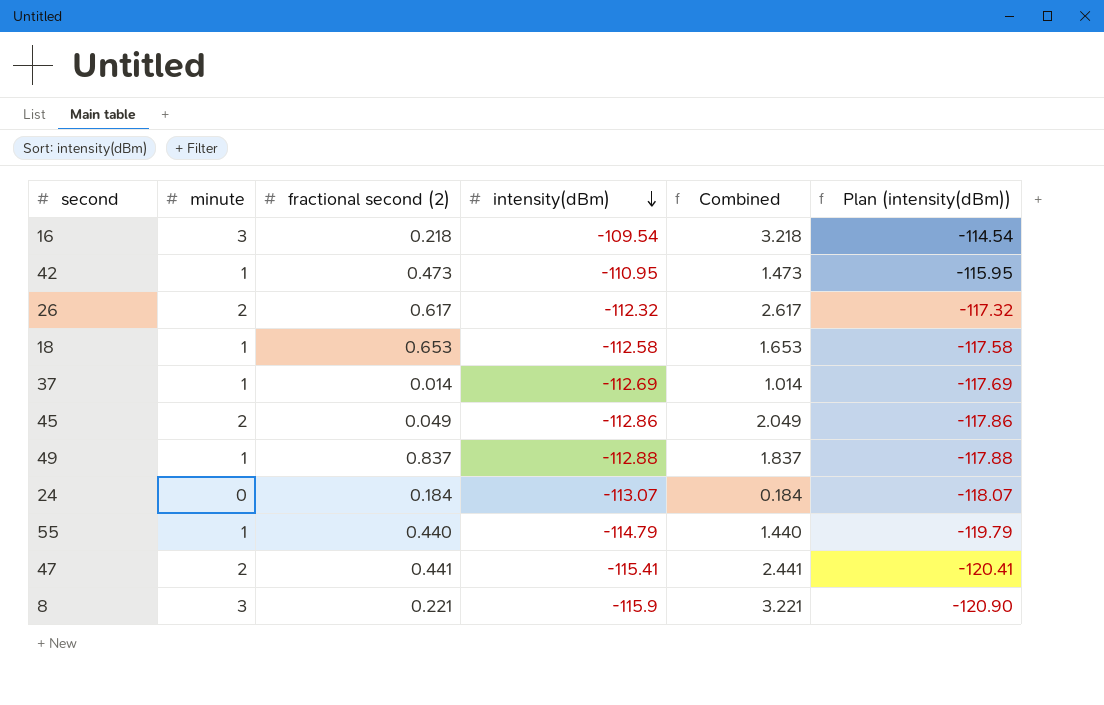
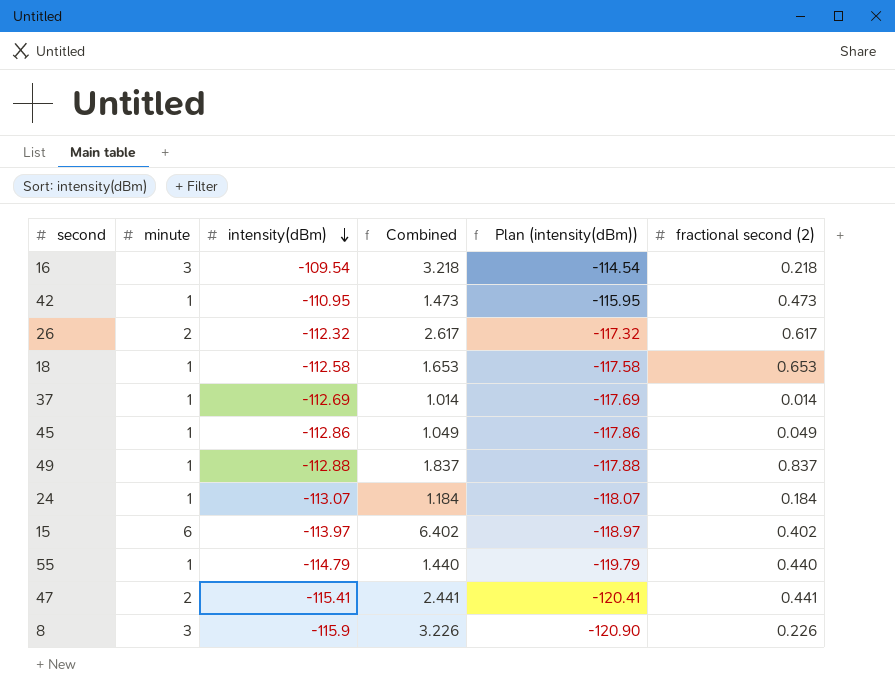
column fractional second (2) | position: 3 -> 6
45 | minute: 2 -> 1
45 | Combined: 2.049 -> 1.049
24 | minute: 0 -> 1
24 | Combined: 0.184 -> 1.184
row 15: none -> 6 | -113.97 | 6.402 | -118.97 | 0.402
8 | Combined: 3.221 -> 3.226
8 | fractional second (2): 0.221 -> 0.226

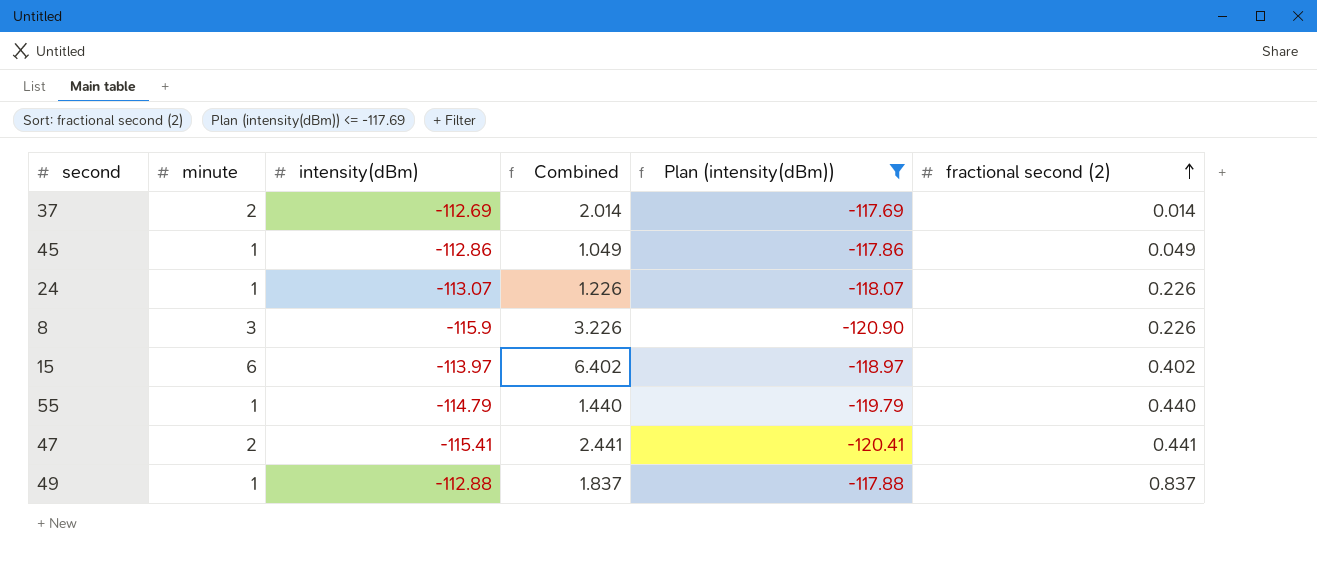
filter: none -> Plan (intensity(dBm)) <= -117.69
row order: intensity(dBm) descending -> fractional second (2) ascending
37 | minute: 1 -> 2
37 | Combined: 1.014 -> 2.014
24 | Combined: 1.184 -> 1.226
24 | fractional second (2): 0.184 -> 0.226

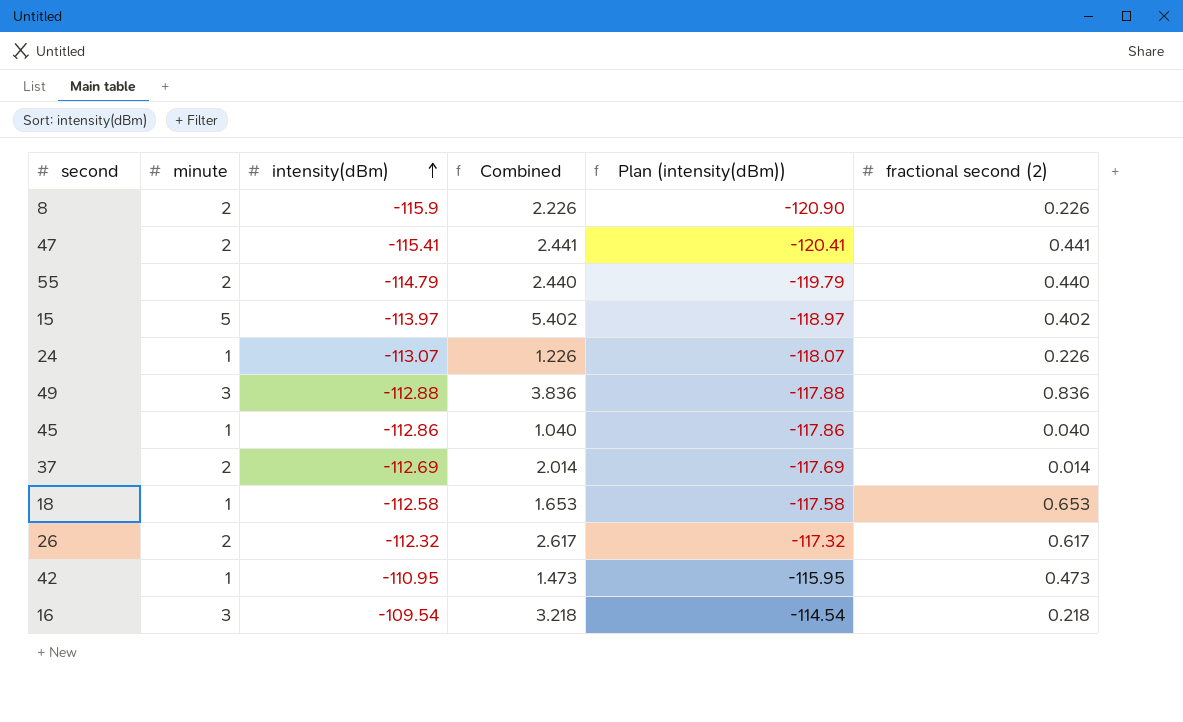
filter: Plan (intensity(dBm)) <= -117.69 -> none
row order: fractional second (2) ascending -> intensity(dBm) ascending
8 | minute: 3 -> 2
8 | Combined: 3.226 -> 2.226
55 | minute: 1 -> 2
55 | Combined: 1.440 -> 2.440
15 | minute: 6 -> 5
15 | Combined: 6.402 -> 5.402
49 | minute: 1 -> 3
49 | Combined: 1.837 -> 3.836
49 | fractional second (2): 0.837 -> 0.836
45 | Combined: 1.049 -> 1.040
45 | fractional second (2): 0.049 -> 0.040

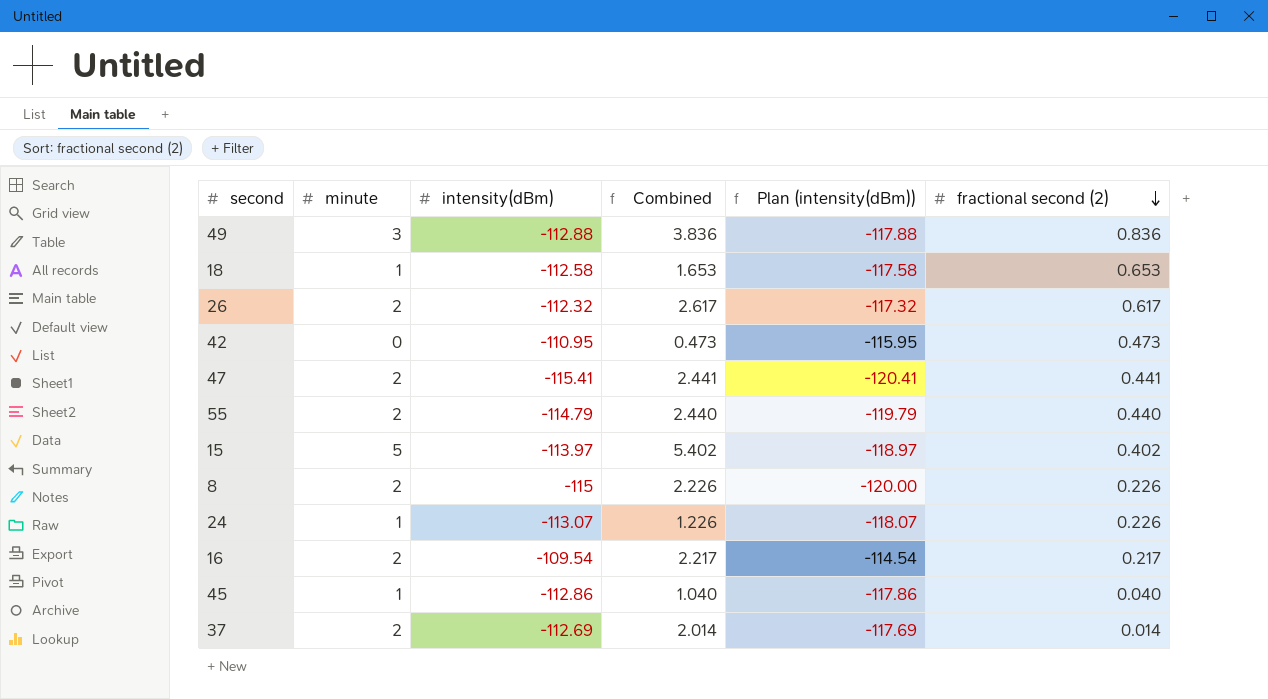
row order: intensity(dBm) ascending -> fractional second (2) descending
42 | minute: 1 -> 0
42 | Combined: 1.473 -> 0.473
8 | intensity(dBm): -115.9 -> -115
8 | Plan (intensity(dBm)): -120.90 -> -120.00
16 | minute: 3 -> 2
16 | Combined: 3.218 -> 2.217
16 | fractional second (2): 0.218 -> 0.217

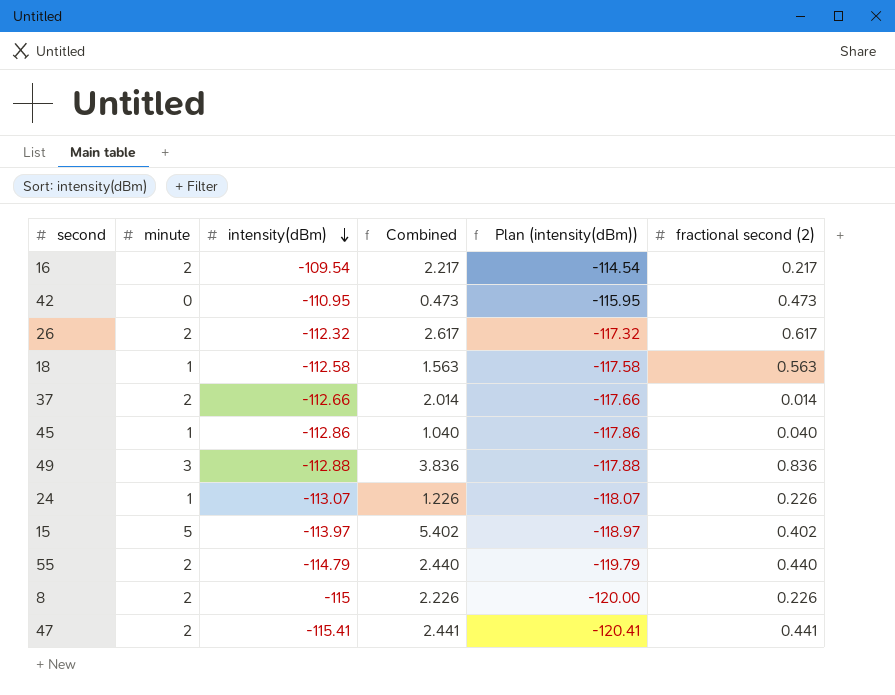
row order: fractional second (2) descending -> intensity(dBm) descending
18 | Combined: 1.653 -> 1.563
18 | fractional second (2): 0.653 -> 0.563
37 | intensity(dBm): -112.69 -> -112.66
37 | Plan (intensity(dBm)): -117.69 -> -117.66

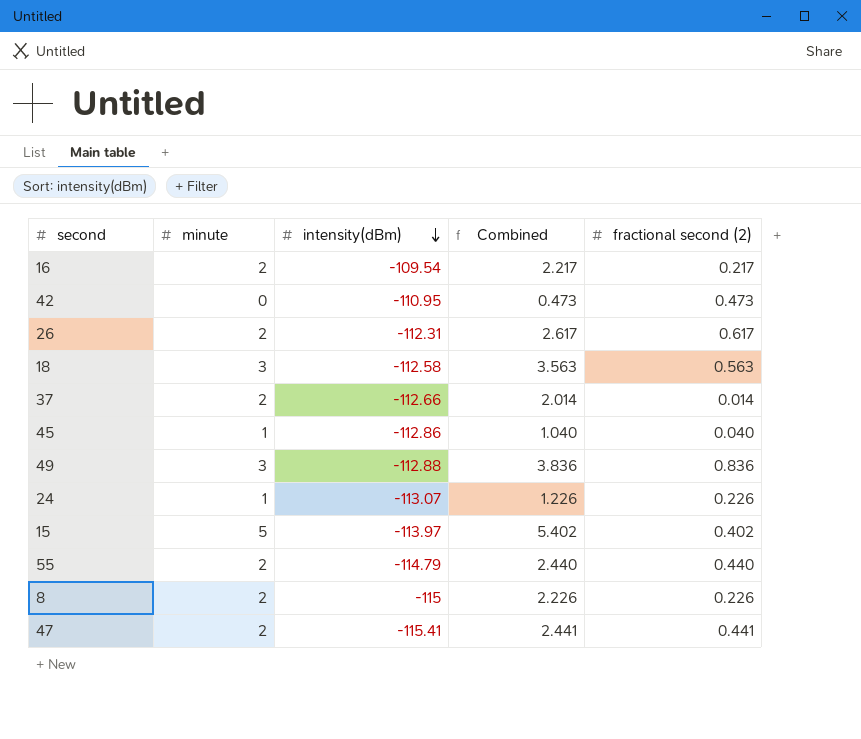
column Plan (intensity(dBm)) | formula: [intensity(dBm)] - 5 -> none
26 | intensity(dBm): -112.32 -> -112.31
18 | minute: 1 -> 3
18 | Combined: 1.563 -> 3.563

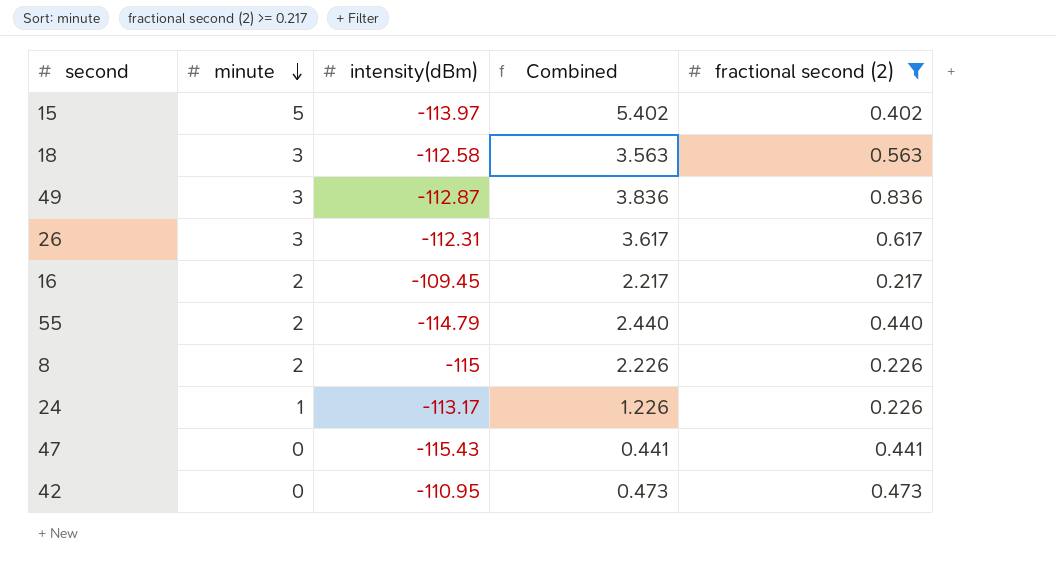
filter: none -> fractional second (2) >= 0.217
row order: intensity(dBm) descending -> minute descending
49 | intensity(dBm): -112.88 -> -112.87
26 | minute: 2 -> 3
26 | Combined: 2.617 -> 3.617
16 | intensity(dBm): -109.54 -> -109.45
24 | intensity(dBm): -113.07 -> -113.17
47 | minute: 2 -> 0
47 | intensity(dBm): -115.41 -> -115.43
47 | Combined: 2.441 -> 0.441

